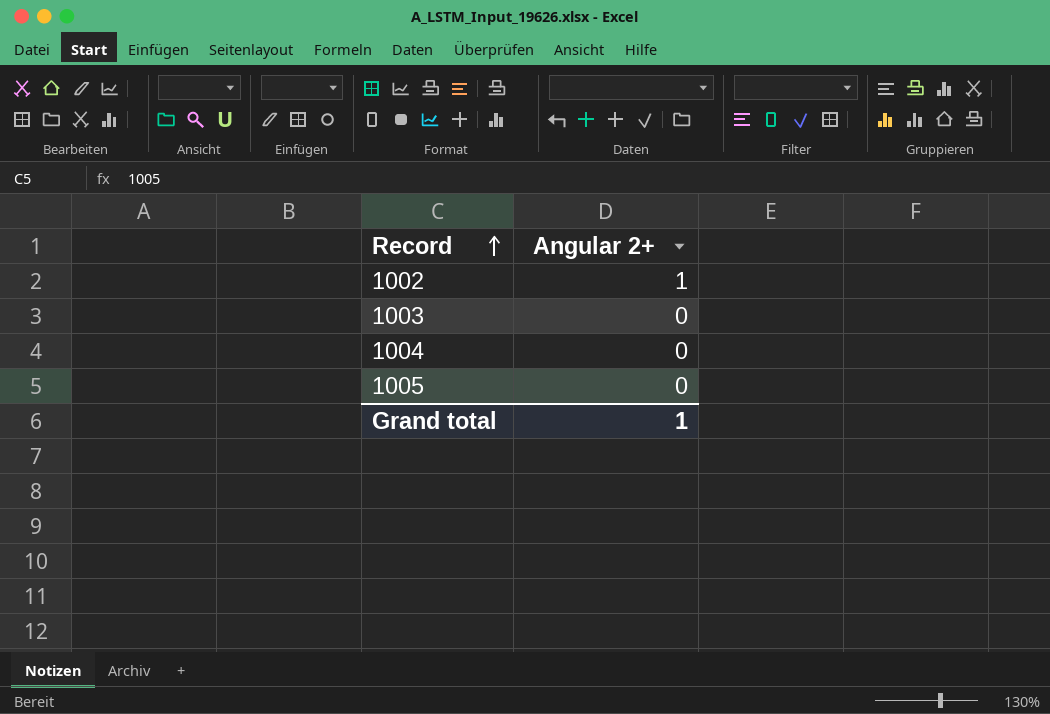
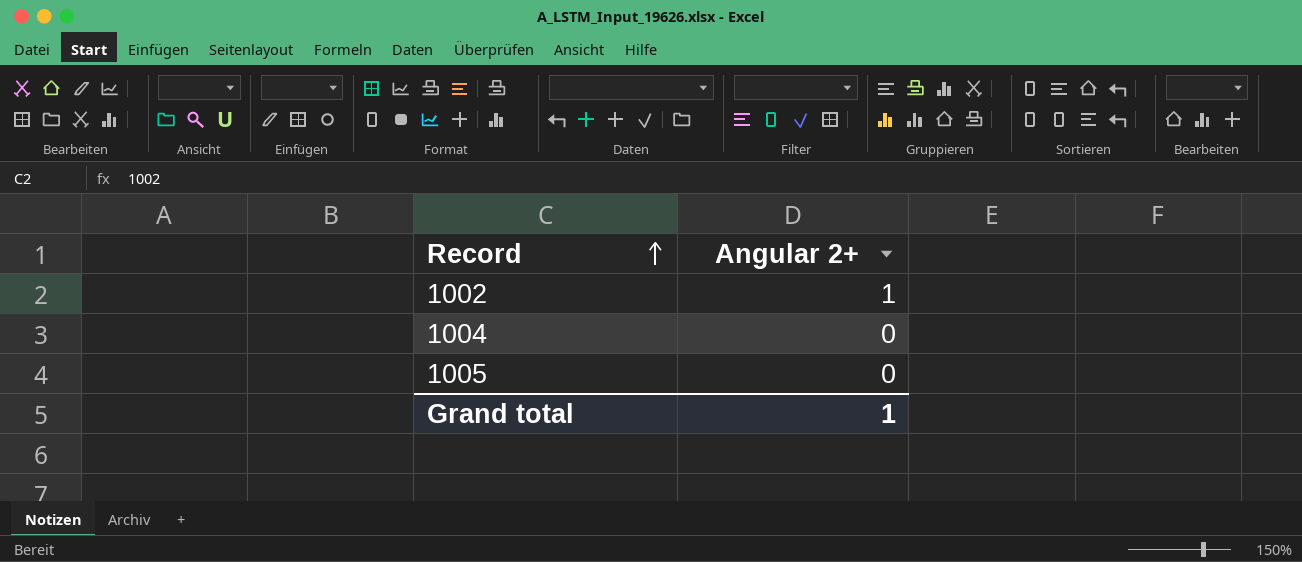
row 1003: 0 -> none

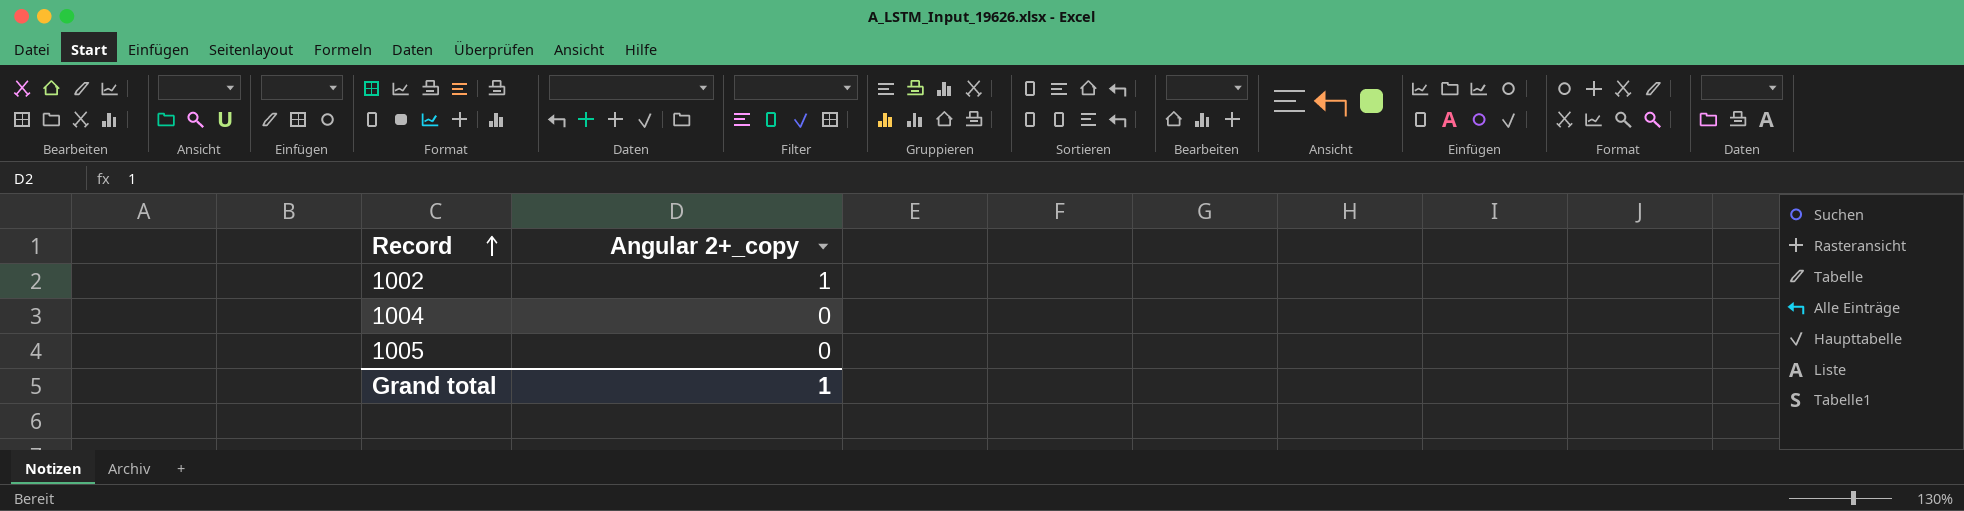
column name: Angular 2+ -> Angular 2+_copy

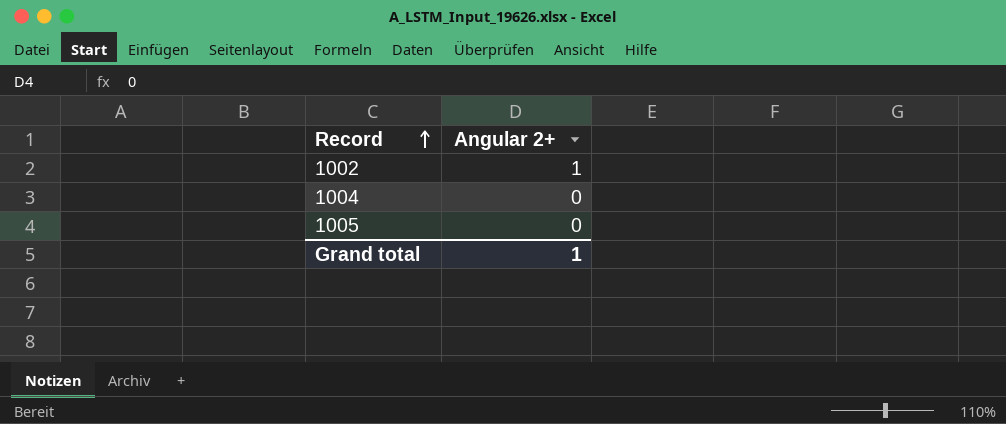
column name: Angular 2+_copy -> Angular 2+

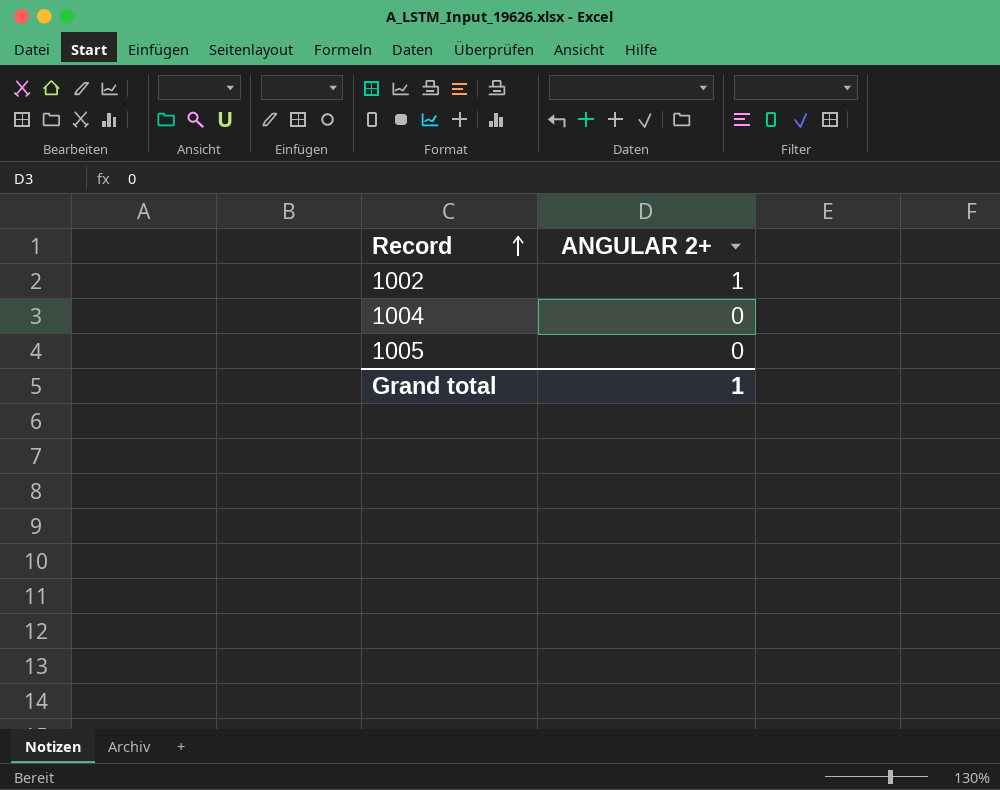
column name: Angular 2+ -> ANGULAR 2+

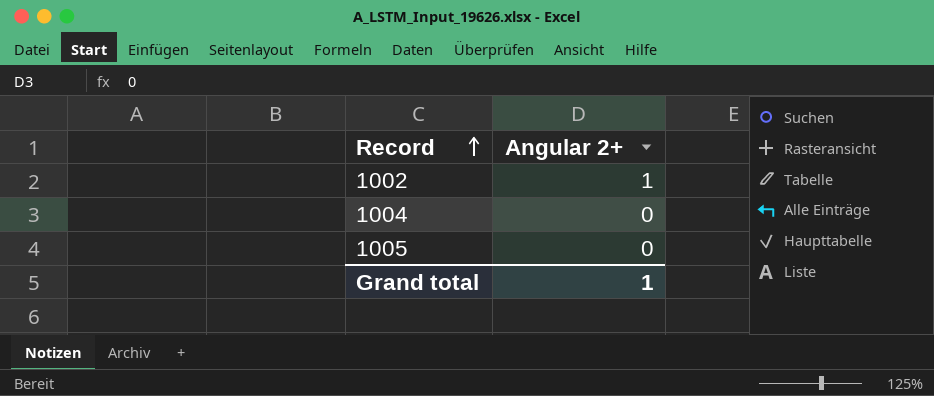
column name: ANGULAR 2+ -> Angular 2+

